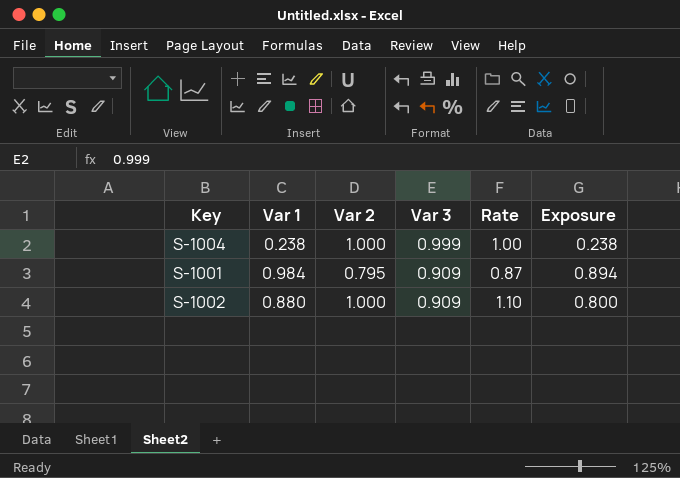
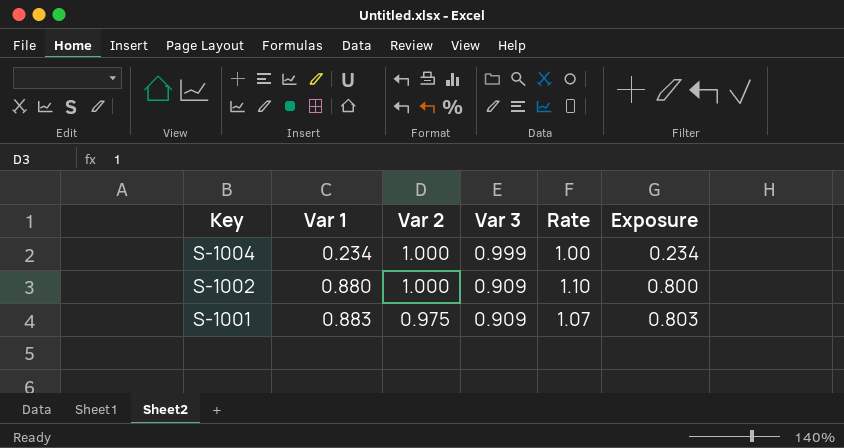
row order: Var 3 descending -> Key descending
S-1004 | Var 1: 0.238 -> 0.234
S-1004 | Exposure: 0.238 -> 0.234
S-1001 | Var 1: 0.984 -> 0.883
S-1001 | Var 2: 0.795 -> 0.975
S-1001 | Rate: 0.87 -> 1.07
S-1001 | Exposure: 0.894 -> 0.803

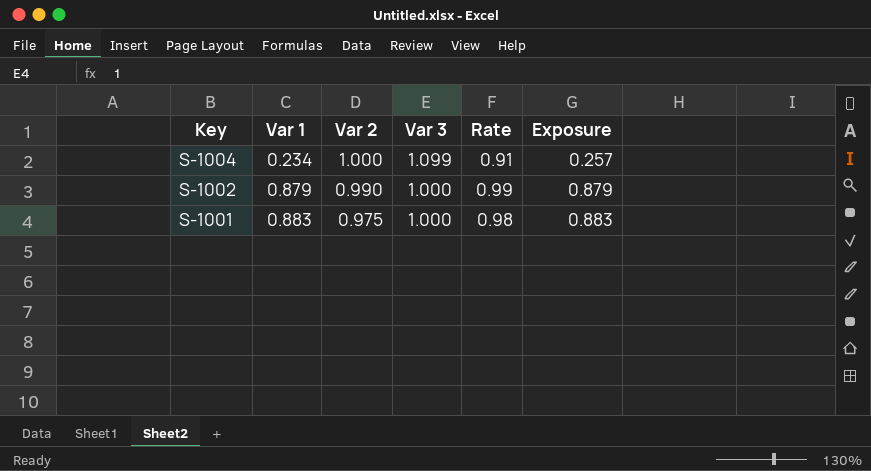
S-1004 | Var 3: 0.999 -> 1.099
S-1004 | Rate: 1.00 -> 0.91
S-1004 | Exposure: 0.234 -> 0.257
S-1002 | Var 1: 0.880 -> 0.879
S-1002 | Var 2: 1.000 -> 0.990
S-1002 | Var 3: 0.909 -> 1.000
S-1002 | Rate: 1.10 -> 0.99
S-1002 | Exposure: 0.800 -> 0.879
S-1001 | Var 3: 0.909 -> 1.000
S-1001 | Rate: 1.07 -> 0.98
S-1001 | Exposure: 0.803 -> 0.883

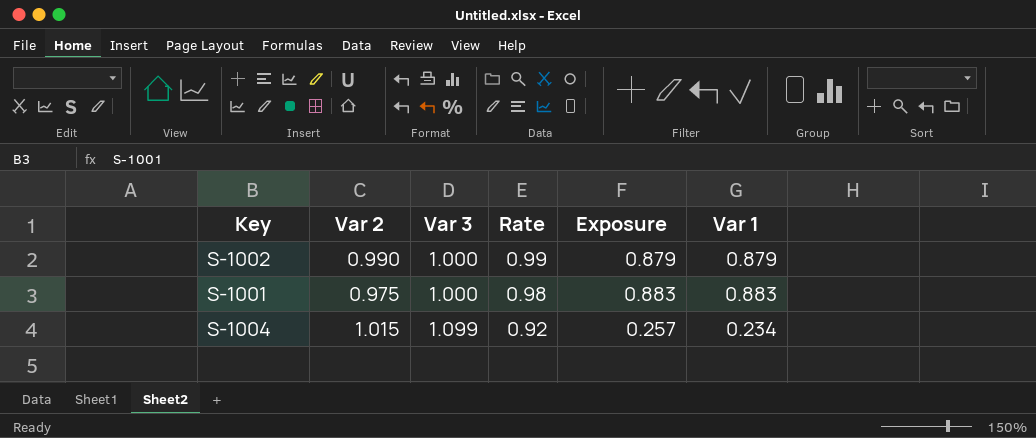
row order: Key descending -> Var 3 ascending
column Var 1 | position: 2 -> 6
S-1004 | Var 2: 1.000 -> 1.015
S-1004 | Rate: 0.91 -> 0.92

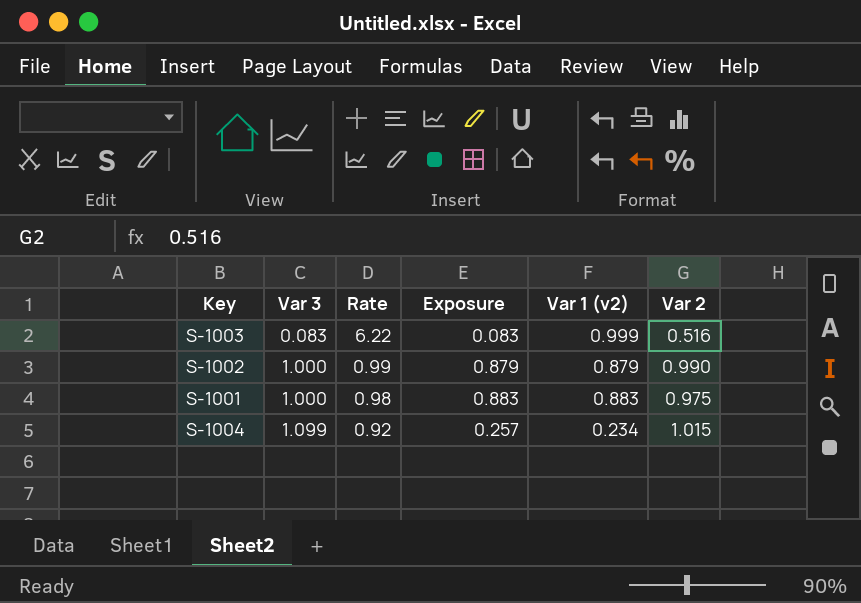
column name: Var 1 -> Var 1 (v2)
column Var 2 | position: 2 -> 6
row S-1003: none -> 0.083 | 6.22 | 0.083 | 0.999 | 0.516

